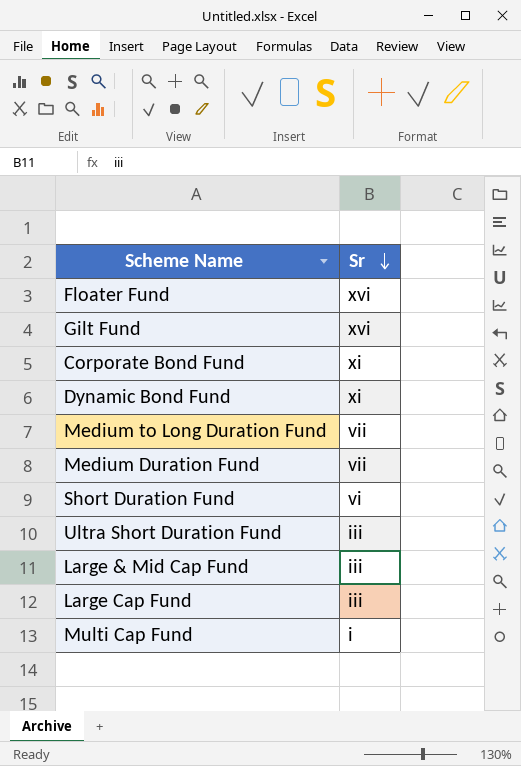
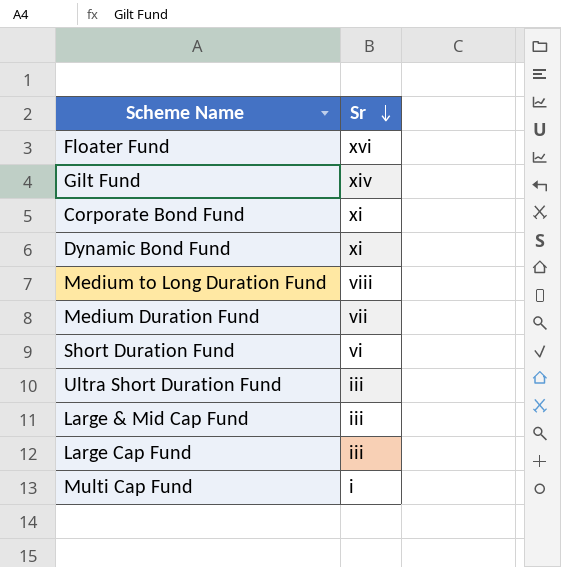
Gilt Fund | Sr: xvi -> xiv
Medium to Long Duration Fund | Sr: vii -> viii

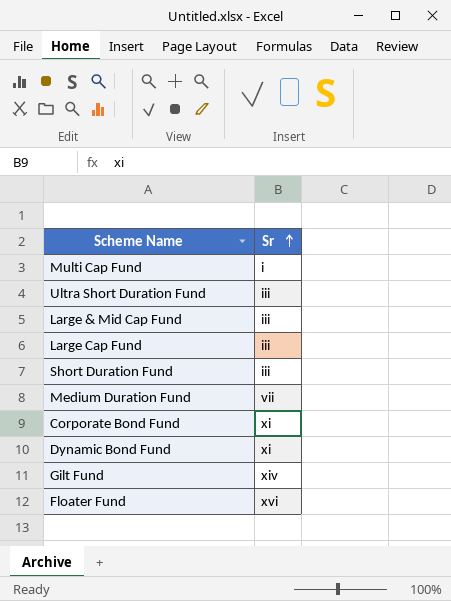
row order: Sr descending -> Sr ascending
row Medium to Long Duration Fund: viii -> none
Short Duration Fund | Sr: vi -> iii

